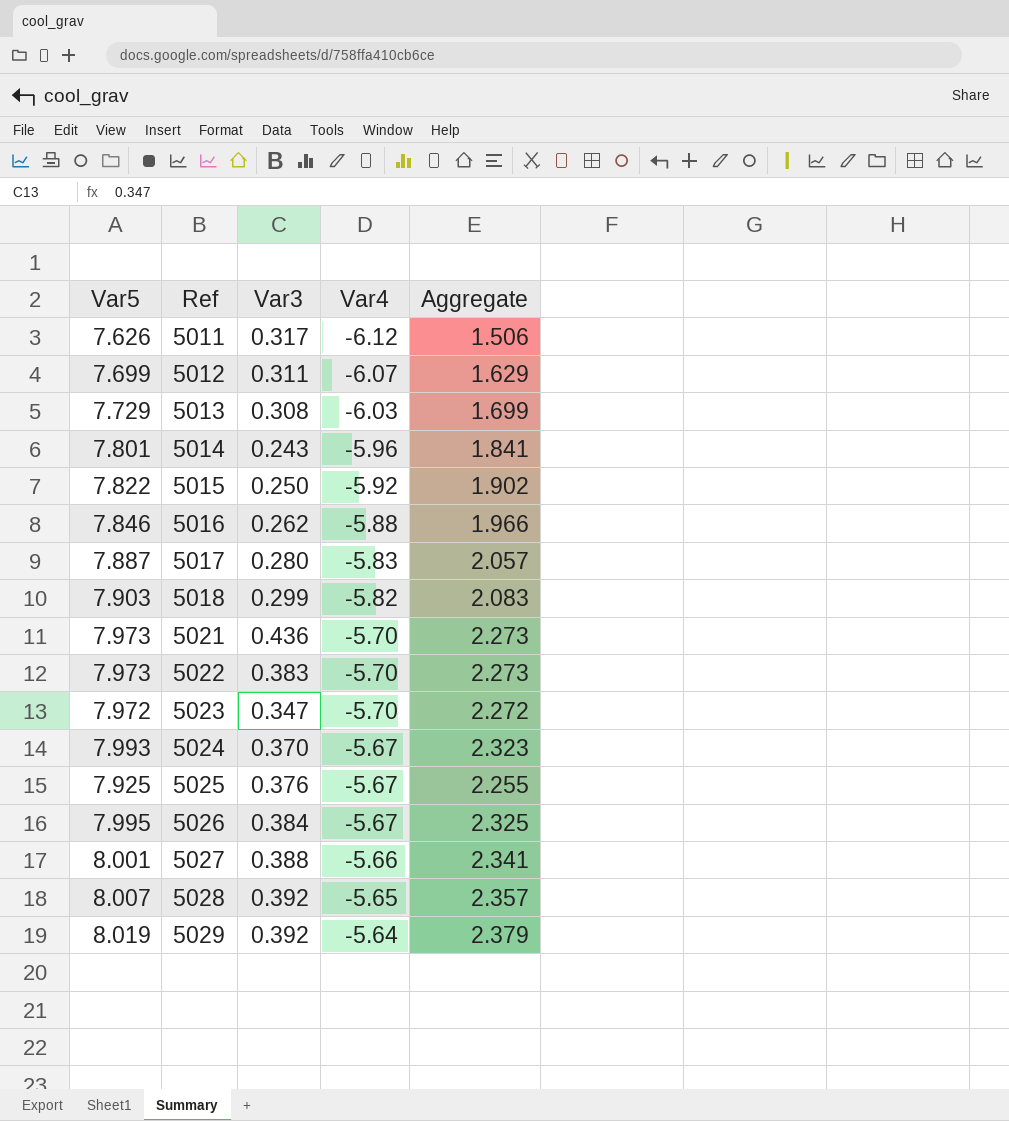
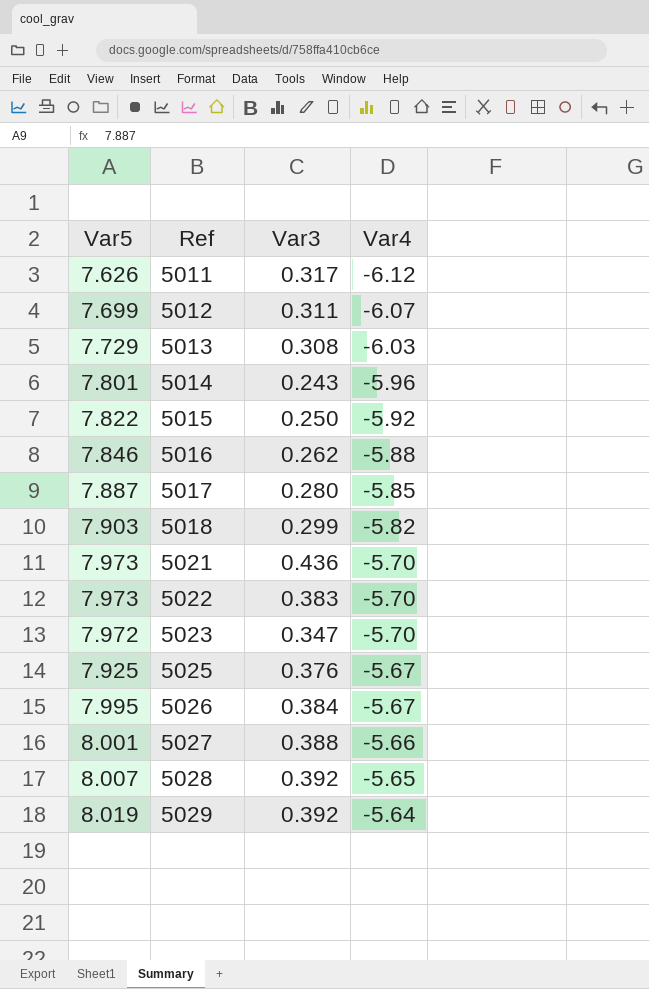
column Aggregate | formula: [Var5] + [Var4] -> none
row 5024: 7.993 | 0.370 | -5.67 | 2.323 -> none
5017 | Var4: -5.83 -> -5.85

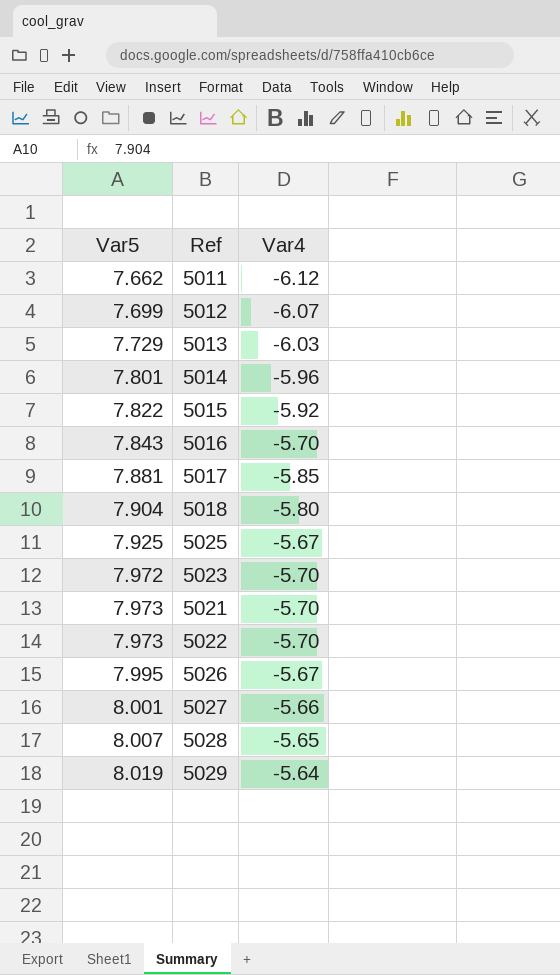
row order: Ref ascending -> Var5 ascending
column Var3 | position: 3 -> none
5011 | Var5: 7.626 -> 7.662
5016 | Var5: 7.846 -> 7.843
5016 | Var4: -5.88 -> -5.70
5017 | Var5: 7.887 -> 7.881
5018 | Var5: 7.903 -> 7.904
5018 | Var4: -5.82 -> -5.80

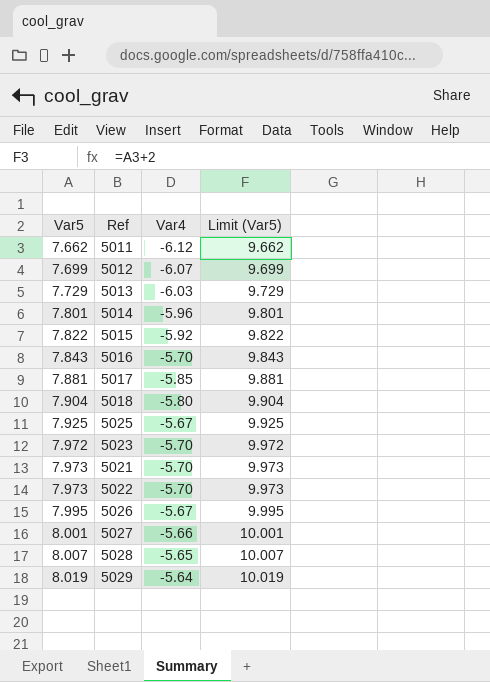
column Limit (Var5) | formula: none -> [Var5] + 2

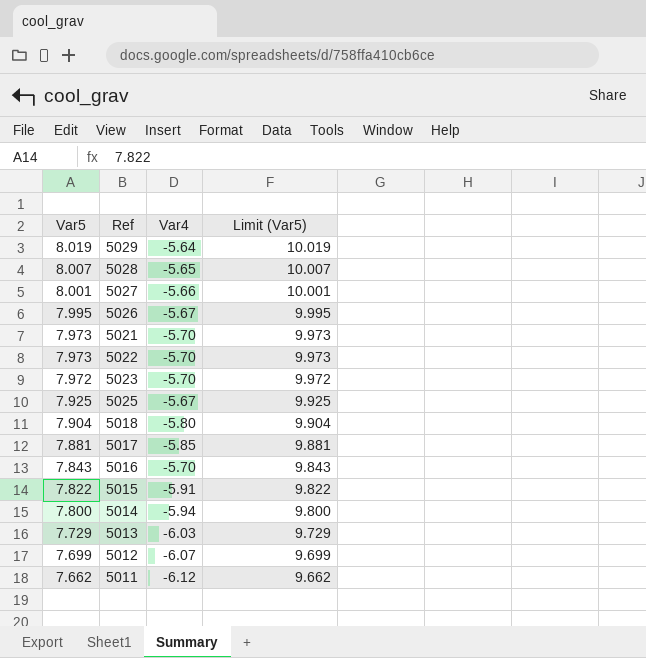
row order: Var5 ascending -> Var5 descending
5015 | Var4: -5.92 -> -5.91
5014 | Var5: 7.801 -> 7.800
5014 | Var4: -5.96 -> -5.94
5014 | Limit (Var5): 9.801 -> 9.800

